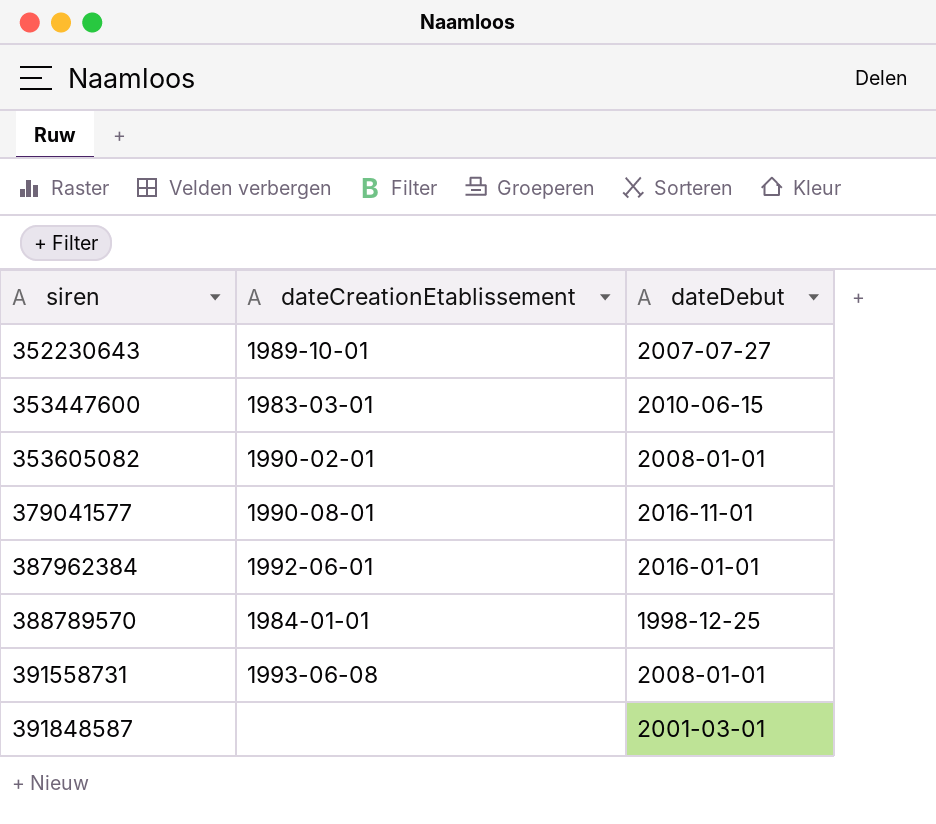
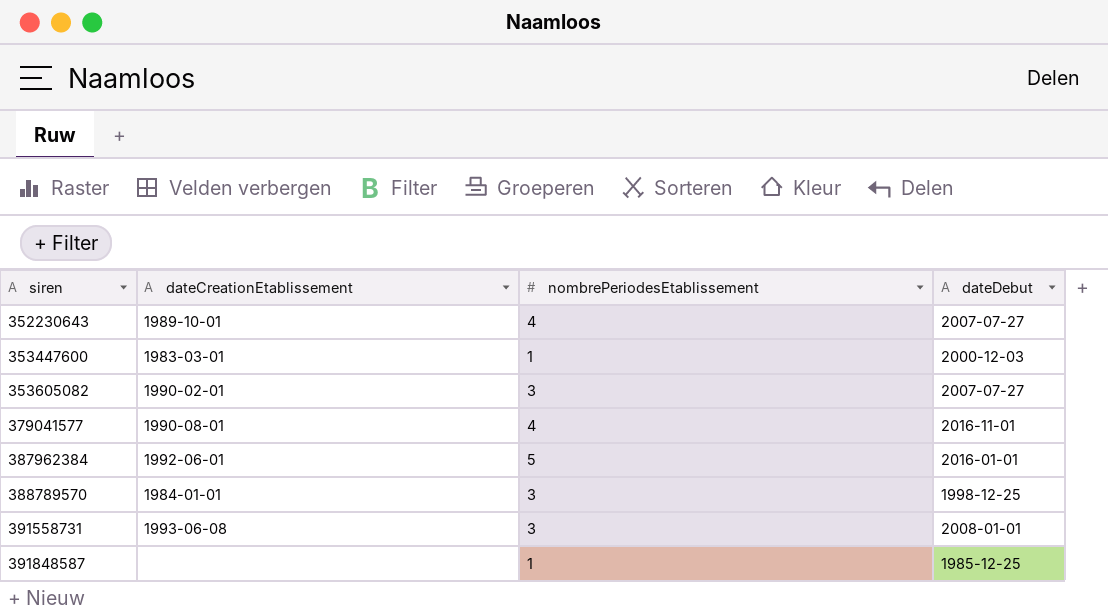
column nombrePeriodesEtablissement | position: none -> 3
353447600 | dateDebut: 2010-06-15 -> 2000-12-03
353605082 | dateDebut: 2008-01-01 -> 2007-07-27
391848587 | dateDebut: 2001-03-01 -> 1985-12-25

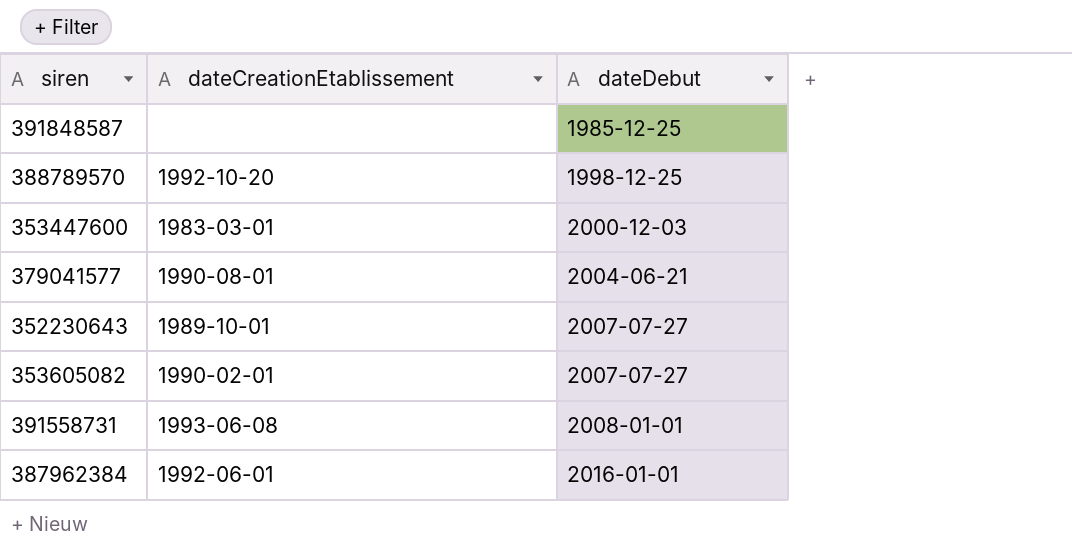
row order: siren ascending -> dateDebut ascending
column nombrePeriodesEtablissement | position: 3 -> none
388789570 | dateCreationEtablissement: 1984-01-01 -> 1992-10-20
379041577 | dateDebut: 2016-11-01 -> 2004-06-21

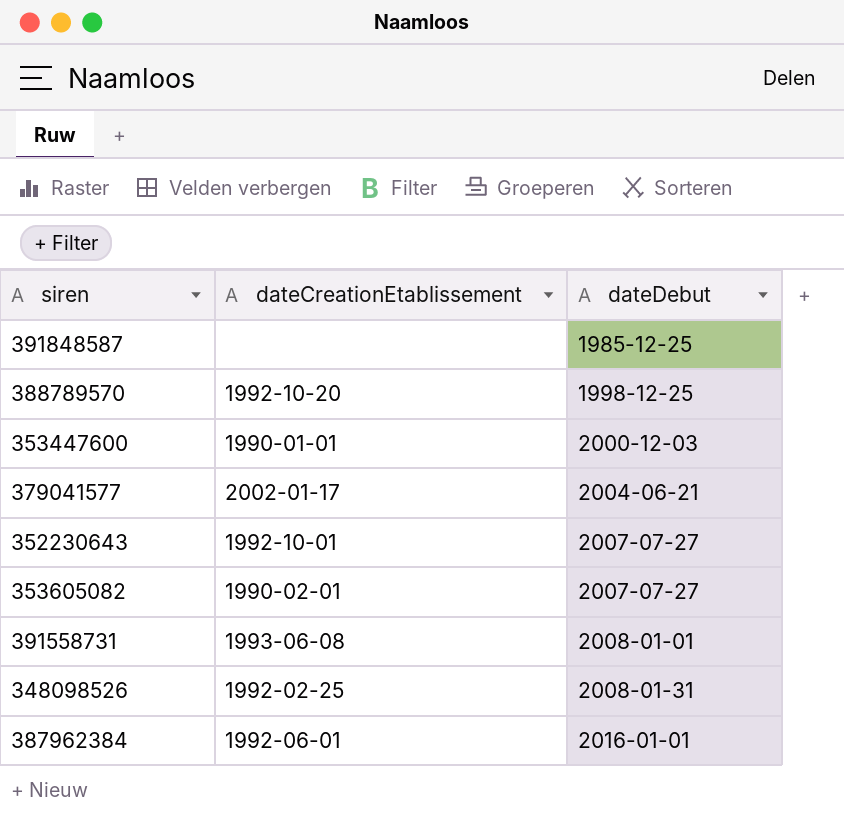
353447600 | dateCreationEtablissement: 1983-03-01 -> 1990-01-01
379041577 | dateCreationEtablissement: 1990-08-01 -> 2002-01-17
352230643 | dateCreationEtablissement: 1989-10-01 -> 1992-10-01
row 348098526: none -> 1992-02-25 | 2008-01-31

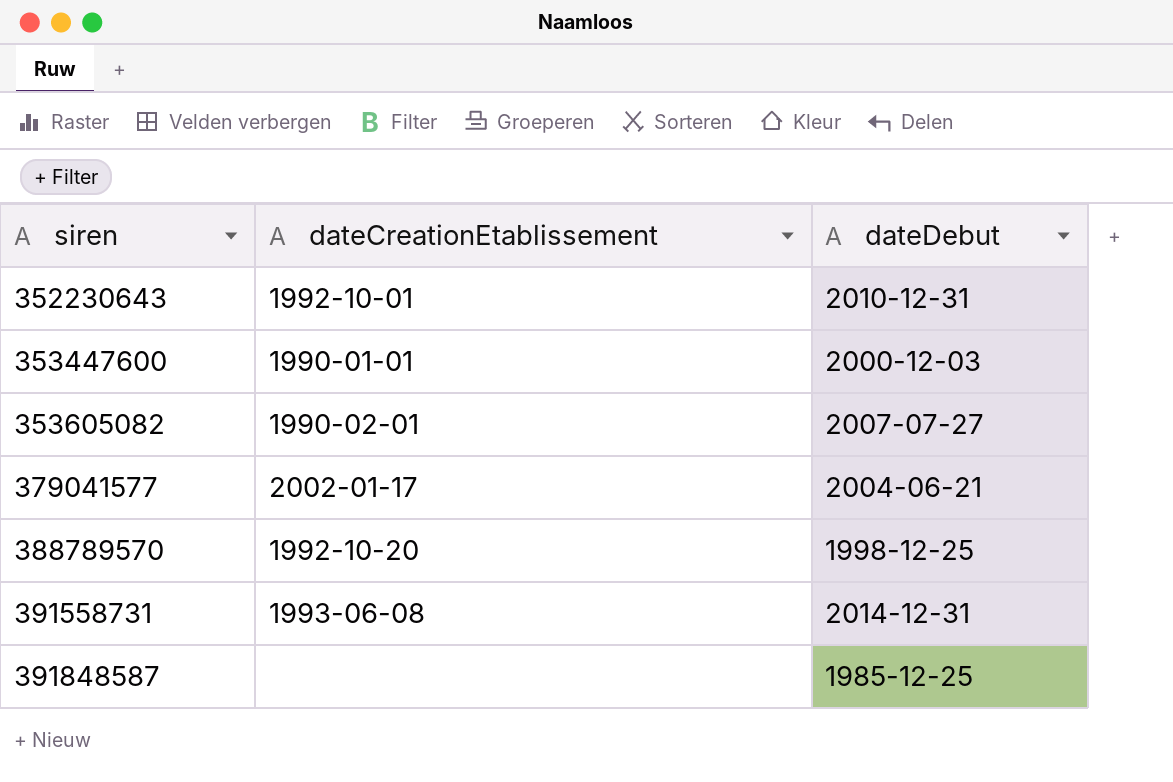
row order: dateDebut ascending -> siren ascending
row 348098526: 1992-02-25 | 2008-01-31 -> none
row 387962384: 1992-06-01 | 2016-01-01 -> none
352230643 | dateDebut: 2007-07-27 -> 2010-12-31
391558731 | dateDebut: 2008-01-01 -> 2014-12-31

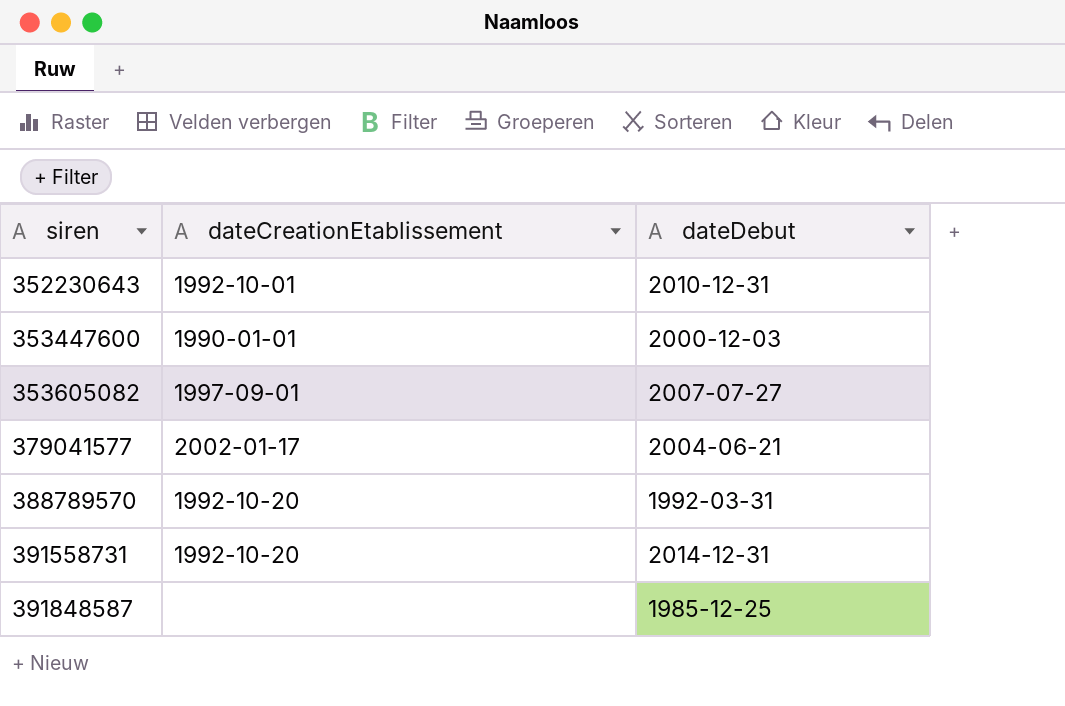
353605082 | dateCreationEtablissement: 1990-02-01 -> 1997-09-01
388789570 | dateDebut: 1998-12-25 -> 1992-03-31
391558731 | dateCreationEtablissement: 1993-06-08 -> 1992-10-20

